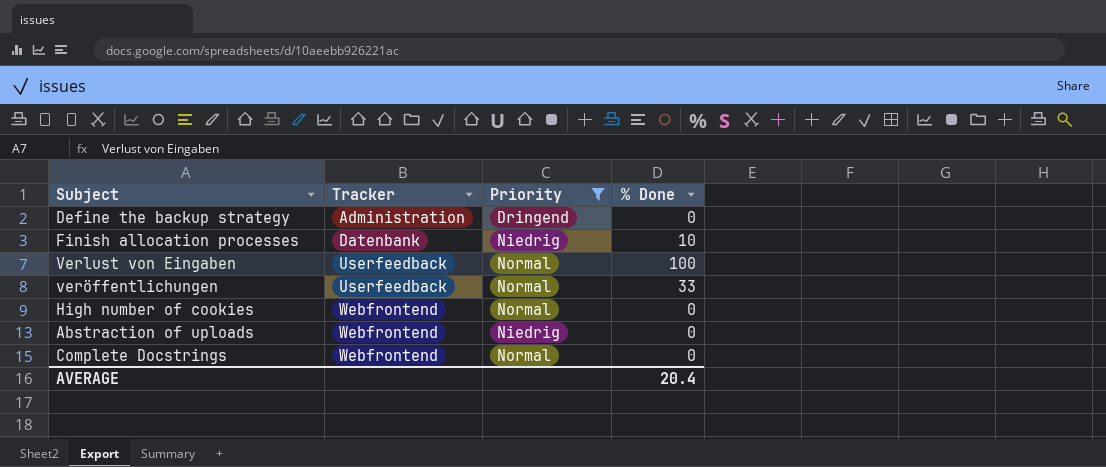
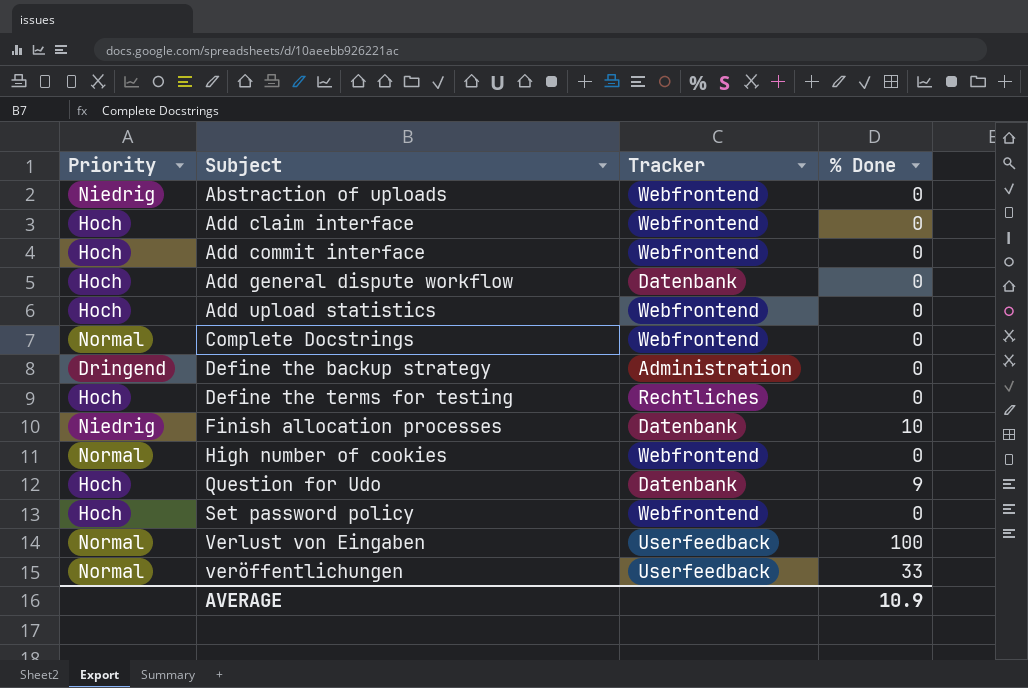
filter: Priority != Hoch -> none
row order: Tracker ascending -> Subject ascending
column Priority | position: 3 -> 1
AVERAGE | % Done: 20.4 -> 10.9

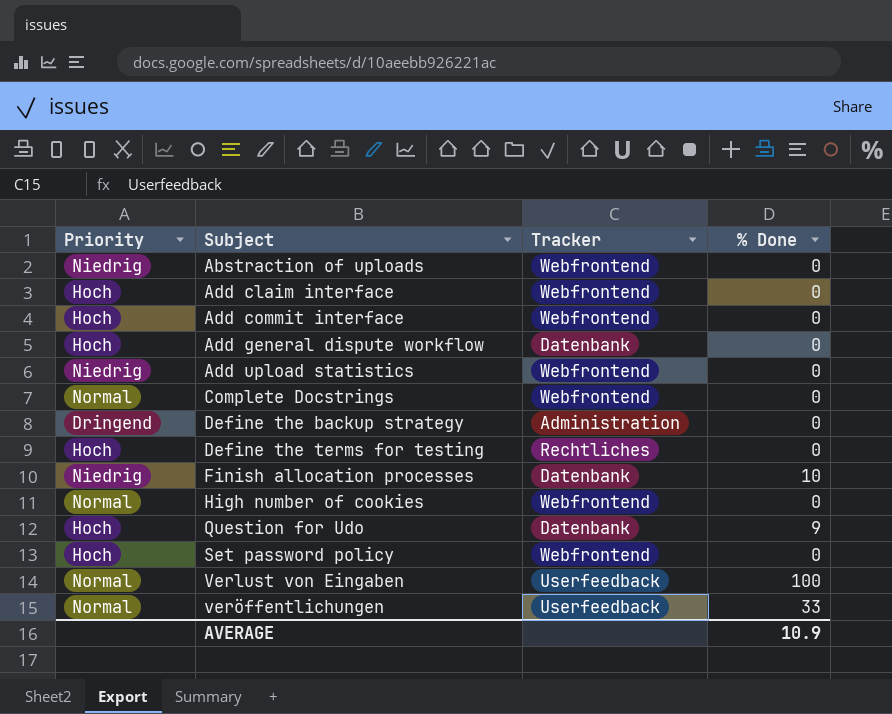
Add upload statistics | Priority: Hoch -> Niedrig

